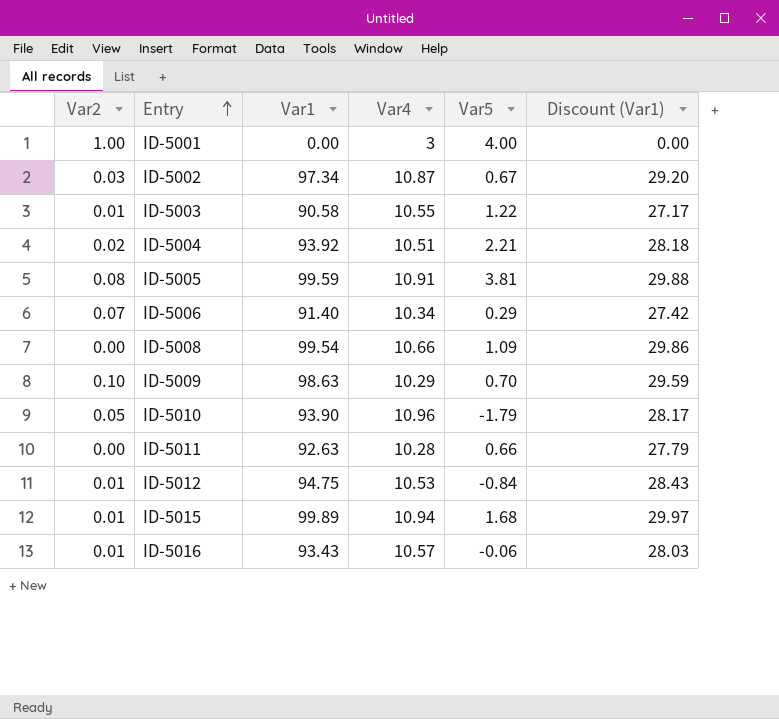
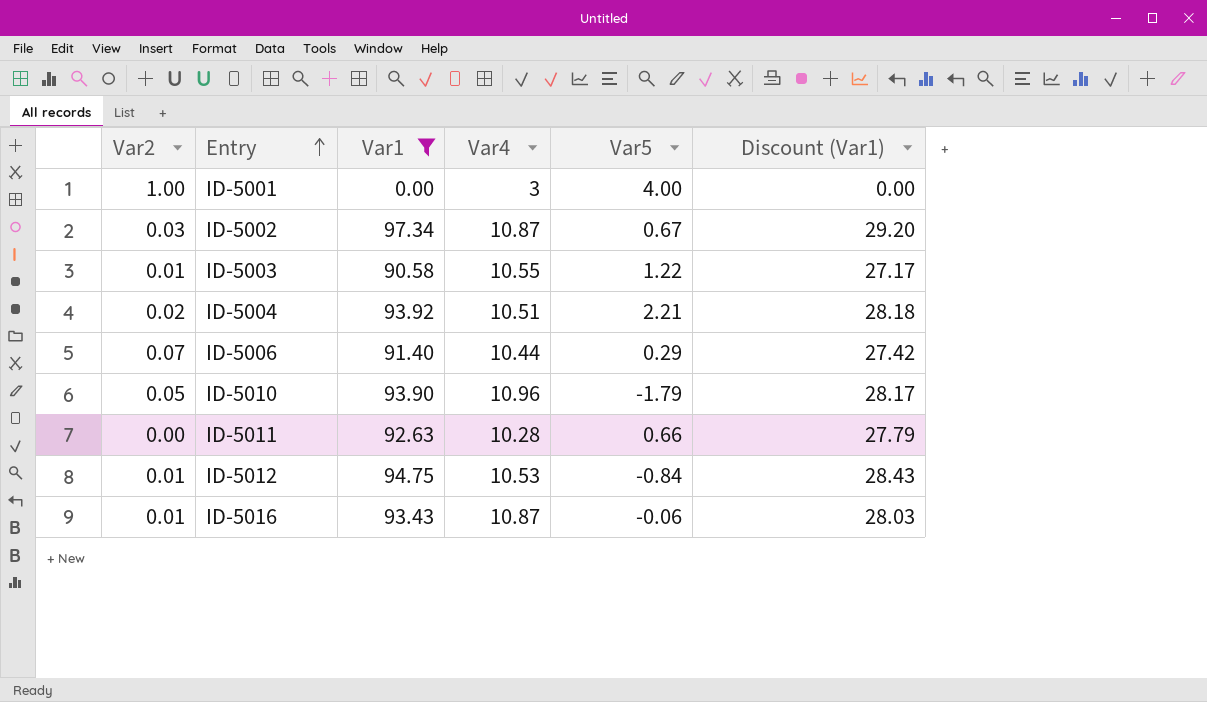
filter: none -> Var1 <= 97.34
ID-5006 | Var4: 10.34 -> 10.44
ID-5016 | Var4: 10.57 -> 10.87

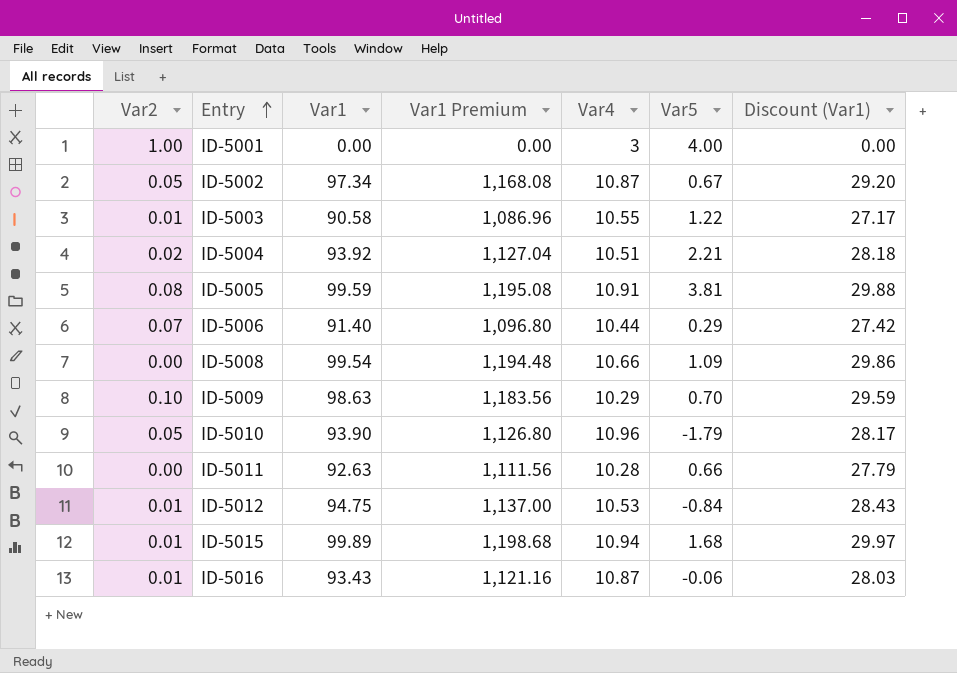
filter: Var1 <= 97.34 -> none
column Var1 Premium | formula: none -> [Var1] * 12
ID-5002 | Var2: 0.03 -> 0.05

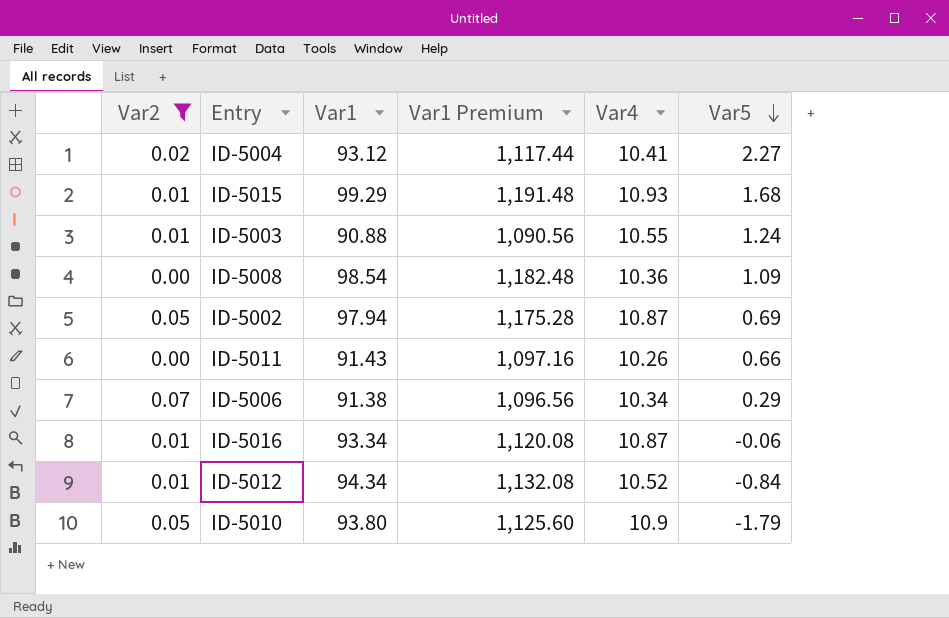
filter: none -> Var2 <= 0.07
row order: Entry ascending -> Var5 descending
column Discount (Var1) | formula: [Var1] * 0.3 -> none
ID-5004 | Var1: 93.92 -> 93.12
ID-5004 | Var1 Premium: 1,127.04 -> 1,117.44
ID-5004 | Var4: 10.51 -> 10.41
ID-5004 | Var5: 2.21 -> 2.27
ID-5015 | Var1: 99.89 -> 99.29
ID-5015 | Var1 Premium: 1,198.68 -> 1,191.48
ID-5015 | Var4: 10.94 -> 10.93
ID-5003 | Var1: 90.58 -> 90.88
ID-5003 | Var1 Premium: 1,086.96 -> 1,090.56
ID-5003 | Var5: 1.22 -> 1.24
ID-5008 | Var1: 99.54 -> 98.54
ID-5008 | Var1 Premium: 1,194.48 -> 1,182.48
ID-5008 | Var4: 10.66 -> 10.36
ID-5002 | Var1: 97.34 -> 97.94
ID-5002 | Var1 Premium: 1,168.08 -> 1,175.28
ID-5002 | Var5: 0.67 -> 0.69
ID-5011 | Var1: 92.63 -> 91.43
ID-5011 | Var1 Premium: 1,111.56 -> 1,097.16
ID-5011 | Var4: 10.28 -> 10.26
ID-5006 | Var1: 91.40 -> 91.38
ID-5006 | Var1 Premium: 1,096.80 -> 1,096.56
ID-5006 | Var4: 10.44 -> 10.34
ID-5016 | Var1: 93.43 -> 93.34
ID-5016 | Var1 Premium: 1,121.16 -> 1,120.08
ID-5012 | Var1: 94.75 -> 94.34
ID-5012 | Var1 Premium: 1,137.00 -> 1,132.08
ID-5012 | Var4: 10.53 -> 10.52
ID-5010 | Var1: 93.90 -> 93.80
ID-5010 | Var1 Premium: 1,126.80 -> 1,125.60
ID-5010 | Var4: 10.96 -> 10.9

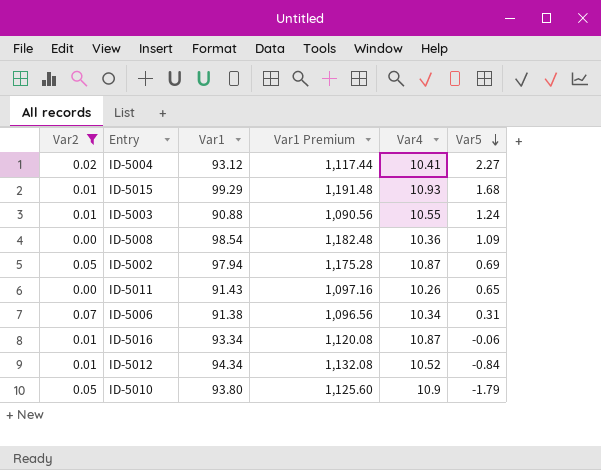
ID-5011 | Var5: 0.66 -> 0.65
ID-5006 | Var5: 0.29 -> 0.31

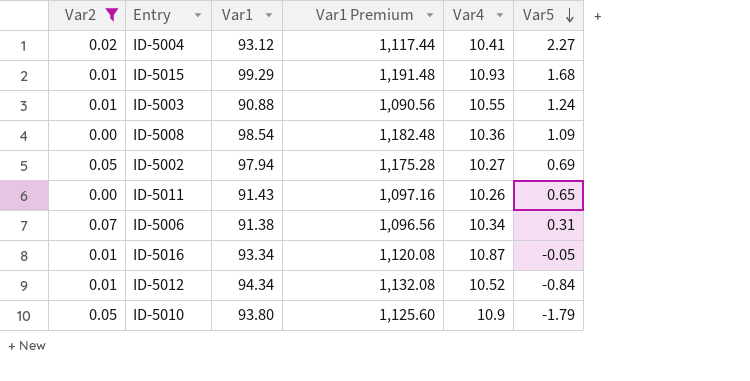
ID-5002 | Var4: 10.87 -> 10.27
ID-5016 | Var5: -0.06 -> -0.05

